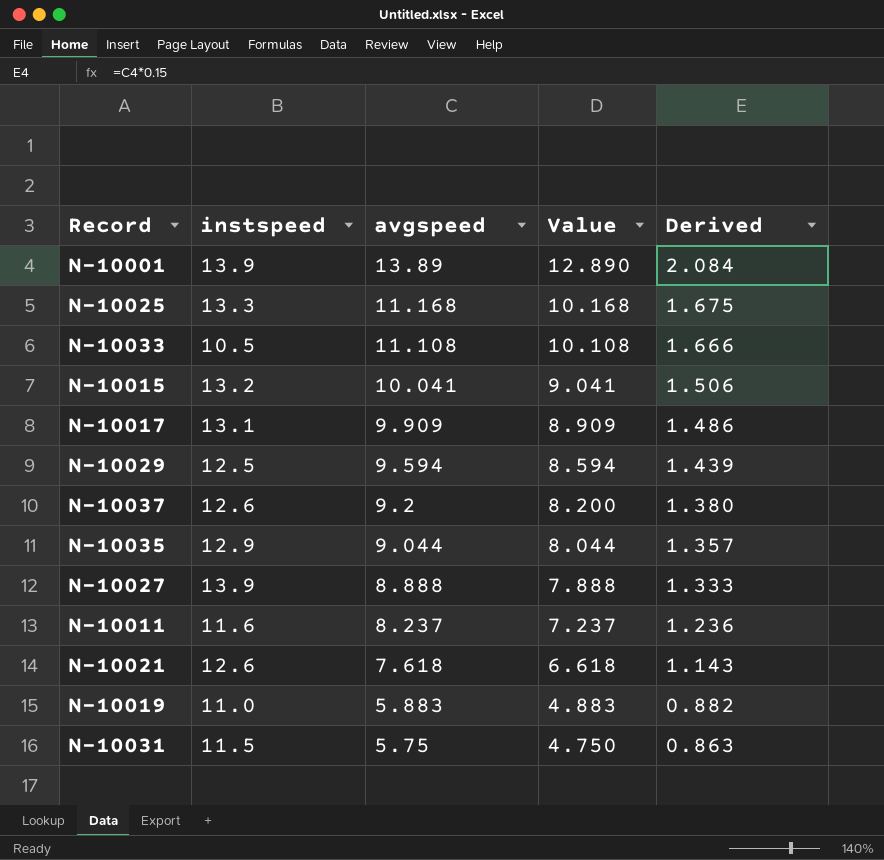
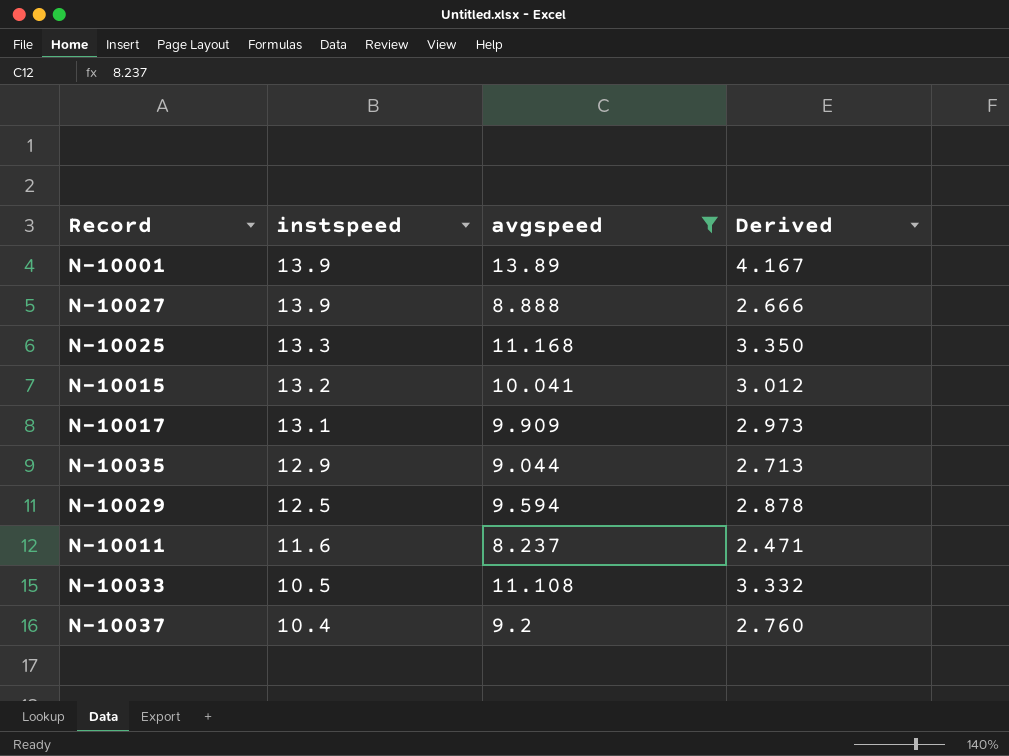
filter: none -> avgspeed >= 8.237
row order: avgspeed descending -> instspeed descending
column Value | formula: [avgspeed] - 1 -> none
column Derived | formula: [avgspeed] * 0.15 -> [avgspeed] * 0.3
N-10037 | instspeed: 12.6 -> 10.4

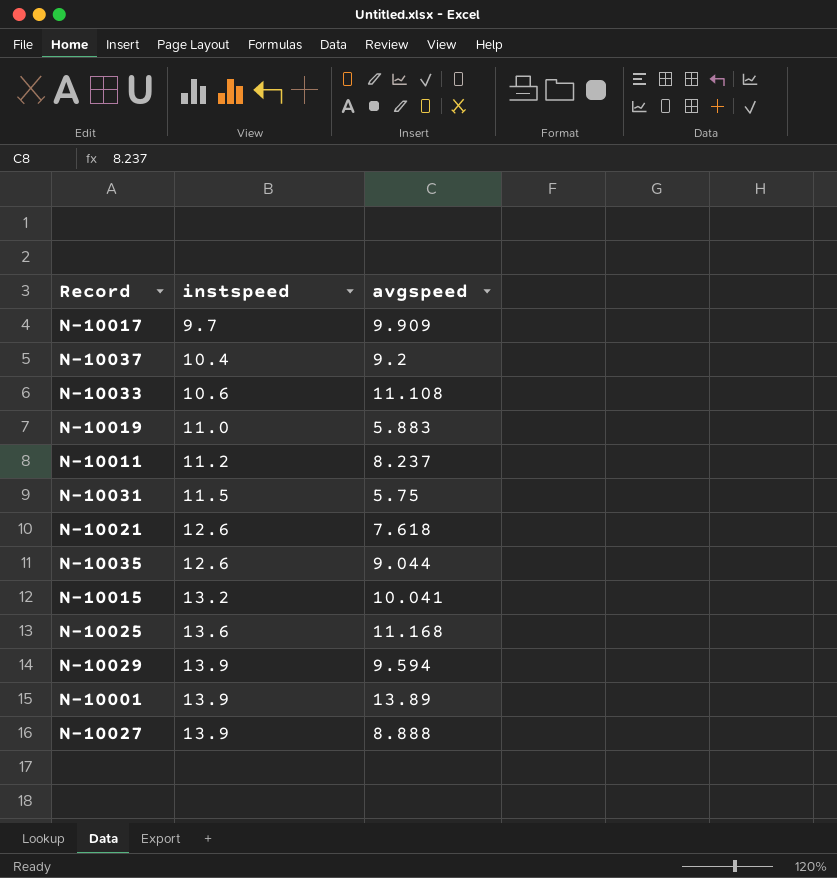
filter: avgspeed >= 8.237 -> none
row order: instspeed descending -> instspeed ascending
column Derived | formula: [avgspeed] * 0.3 -> none
N-10017 | instspeed: 13.1 -> 9.7
N-10033 | instspeed: 10.5 -> 10.6
N-10011 | instspeed: 11.6 -> 11.2
N-10035 | instspeed: 12.9 -> 12.6
N-10025 | instspeed: 13.3 -> 13.6
N-10029 | instspeed: 12.5 -> 13.9

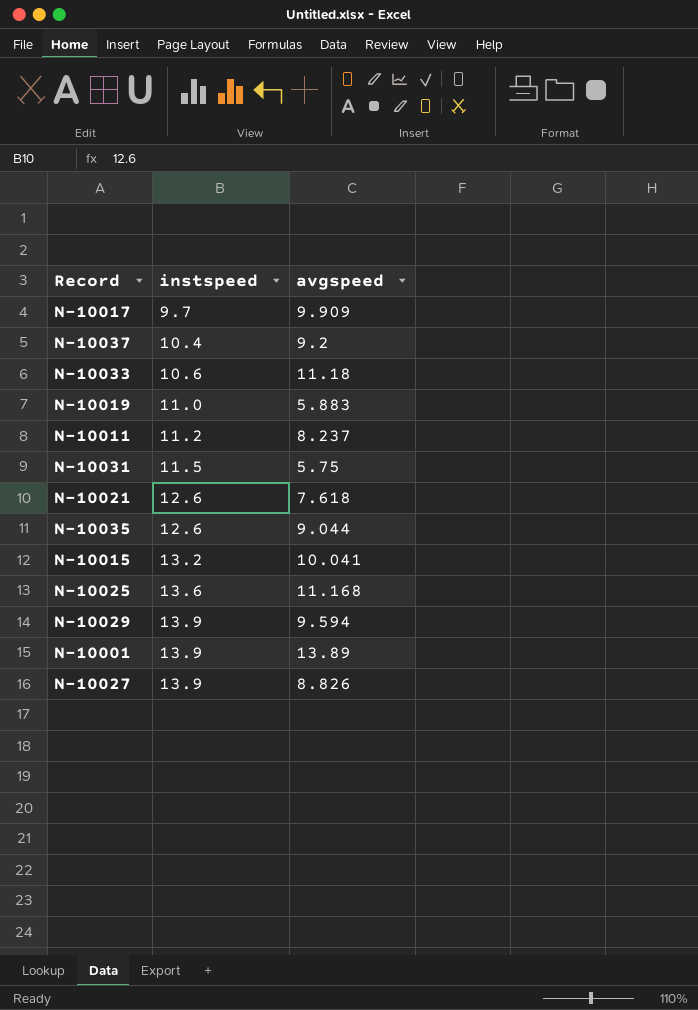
N-10033 | avgspeed: 11.108 -> 11.18
N-10027 | avgspeed: 8.888 -> 8.826

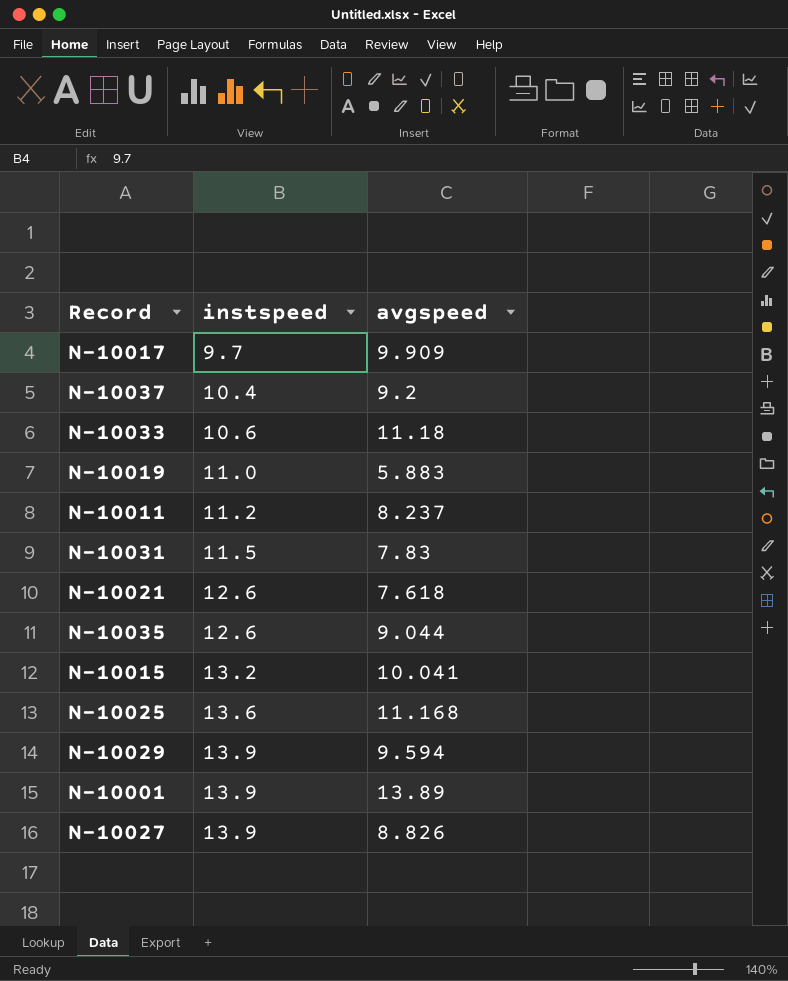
N-10031 | avgspeed: 5.75 -> 7.83

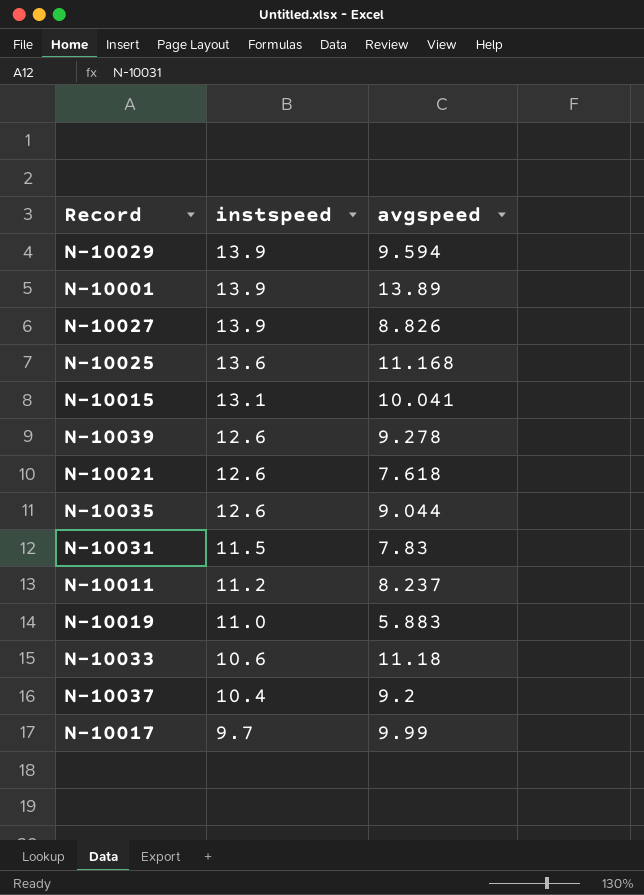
row order: instspeed ascending -> instspeed descending
N-10015 | instspeed: 13.2 -> 13.1
row N-10039: none -> 12.6 | 9.278
N-10017 | avgspeed: 9.909 -> 9.99

